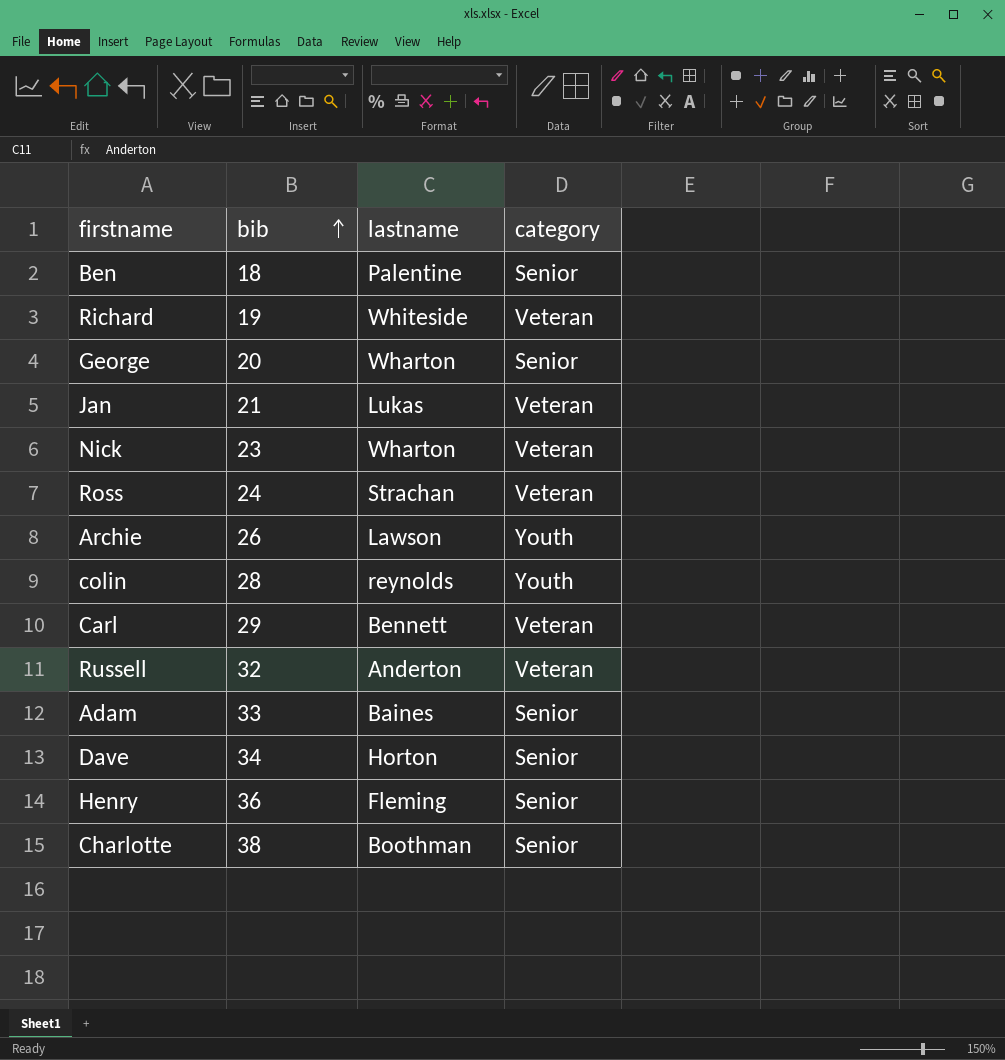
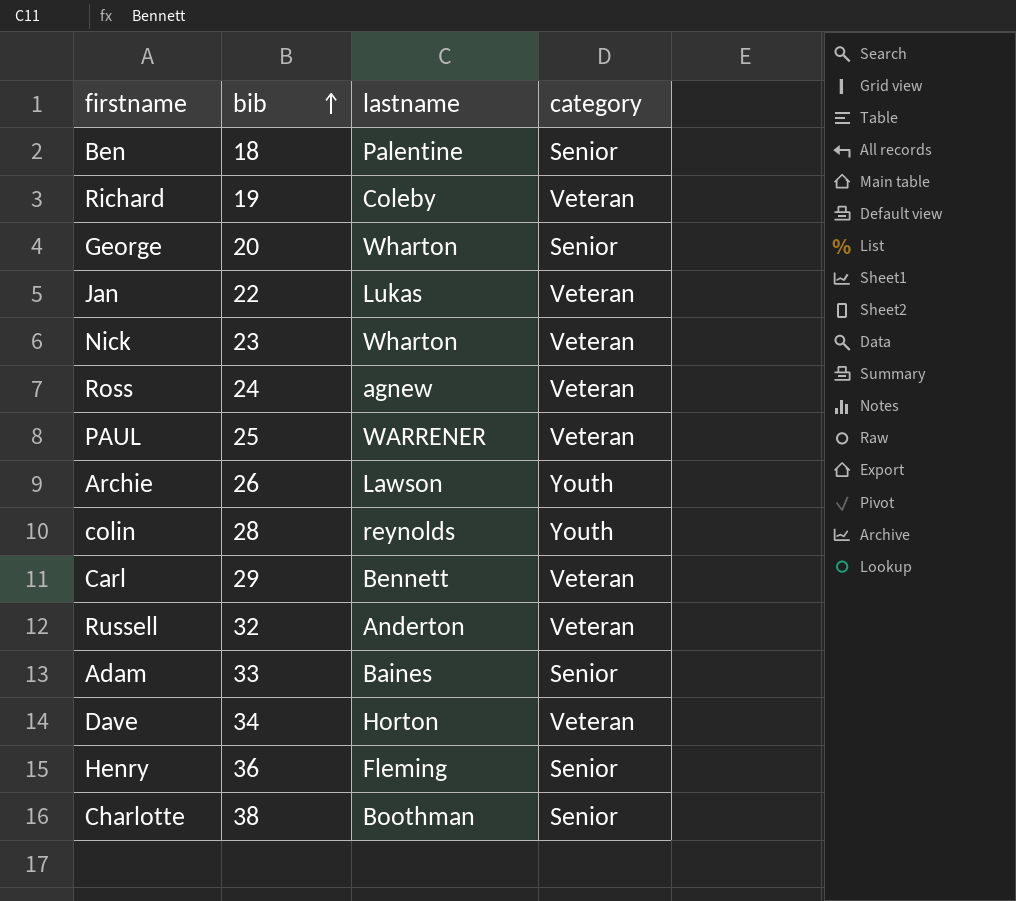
Richard | lastname: Whiteside -> Coleby
Jan | bib: 21 -> 22
Ross | lastname: Strachan -> agnew
row PAUL: none -> 25 | WARRENER | Veteran
Dave | category: Senior -> Veteran

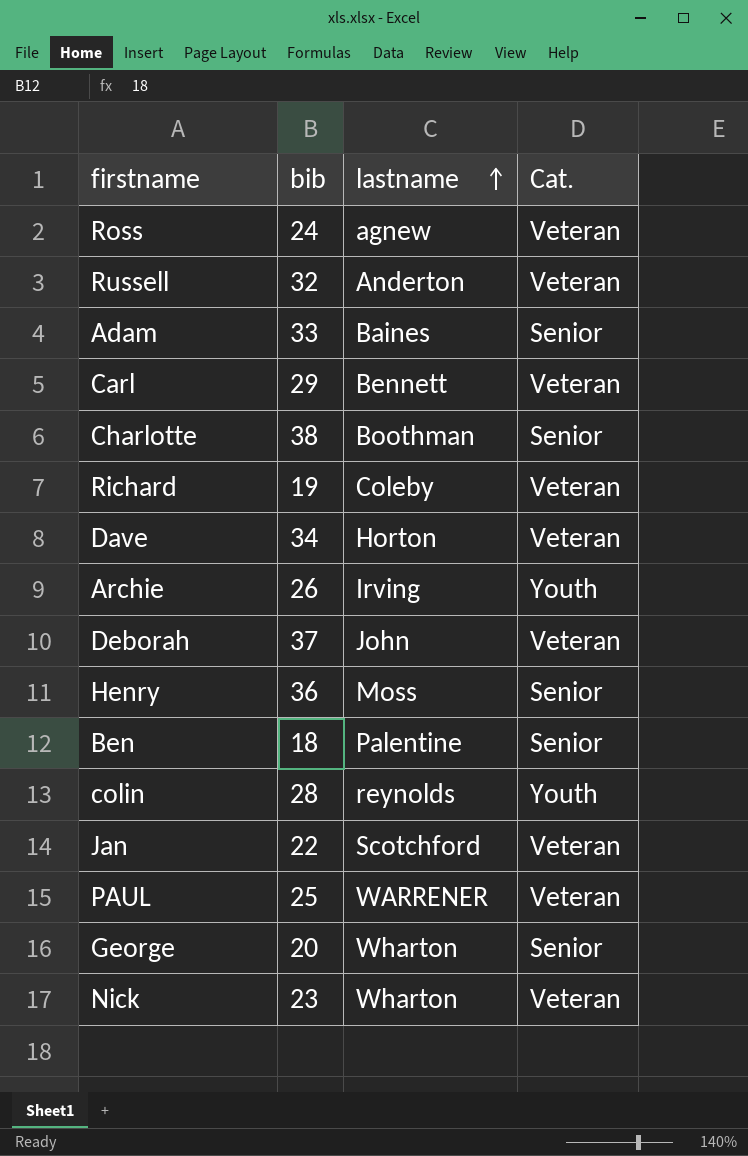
row order: bib ascending -> lastname ascending
column name: category -> Cat.
Archie | lastname: Lawson -> Irving
row Deborah: none -> 37 | John | Veteran
Henry | lastname: Fleming -> Moss
Jan | lastname: Lukas -> Scotchford

